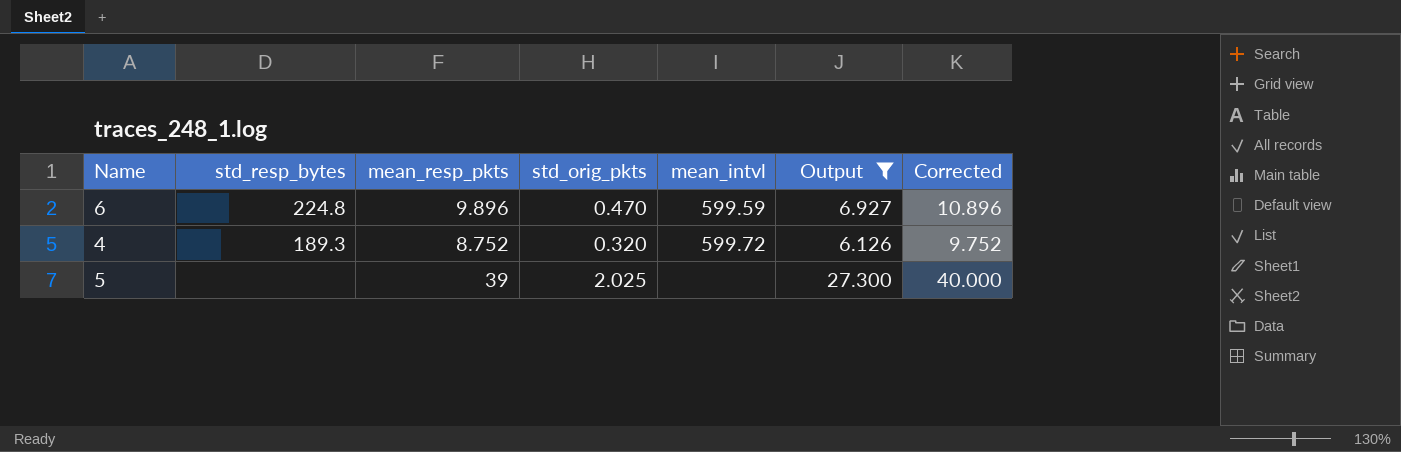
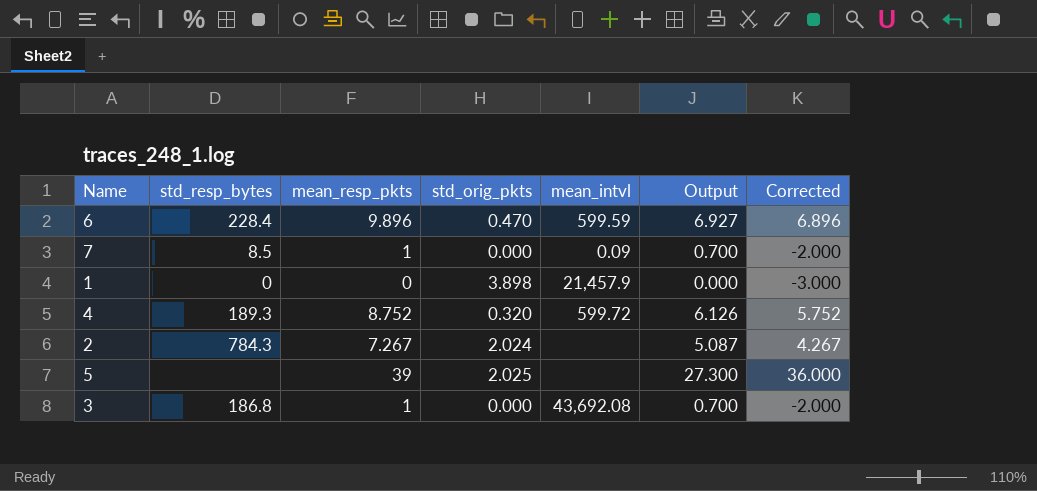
filter: Output >= 6.126 -> none
column Corrected | formula: [mean_resp_pkts] + 1 -> [mean_resp_pkts] - 3
6 | std_resp_bytes: 224.8 -> 228.4

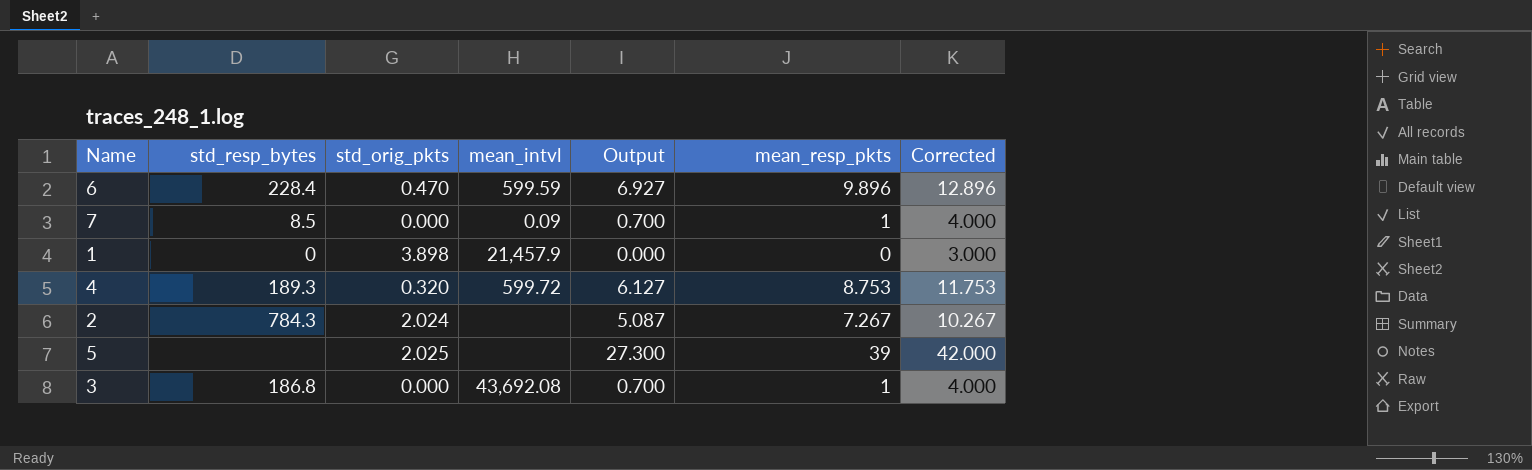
column mean_resp_pkts | position: 3 -> 6
column Corrected | formula: [mean_resp_pkts] - 3 -> [mean_resp_pkts] + 3
4 | Output: 6.126 -> 6.127
4 | mean_resp_pkts: 8.752 -> 8.753

